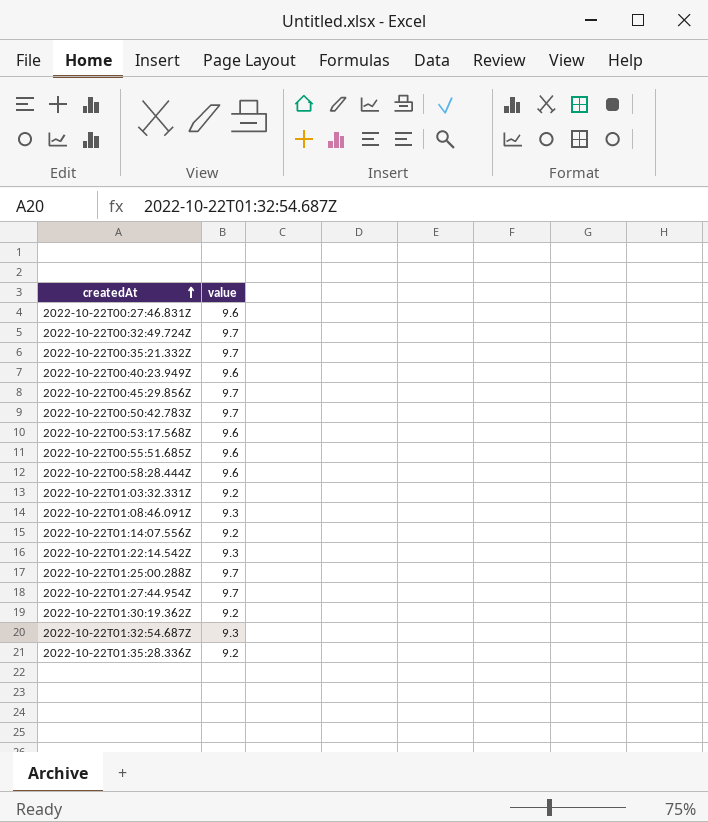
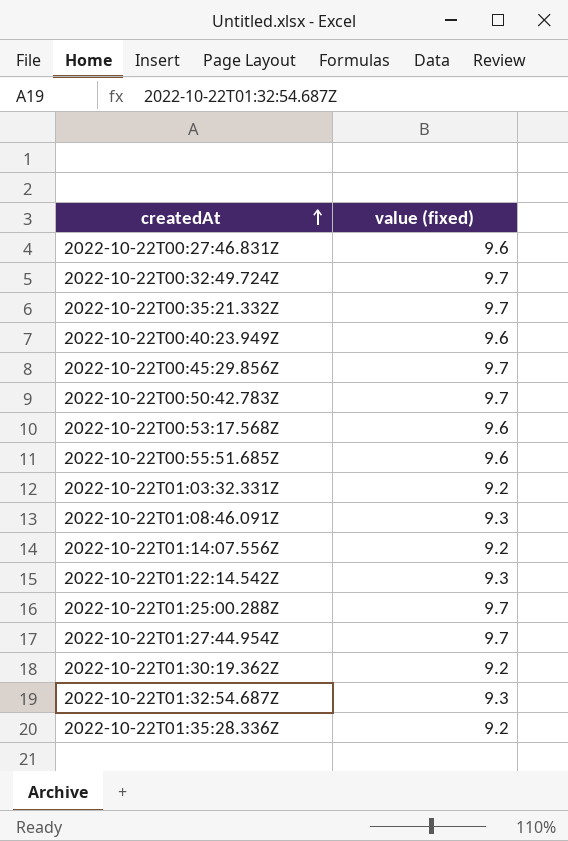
column name: value -> value (fixed)
row 2022-10-22T00:58:28.444Z: 9.6 -> none

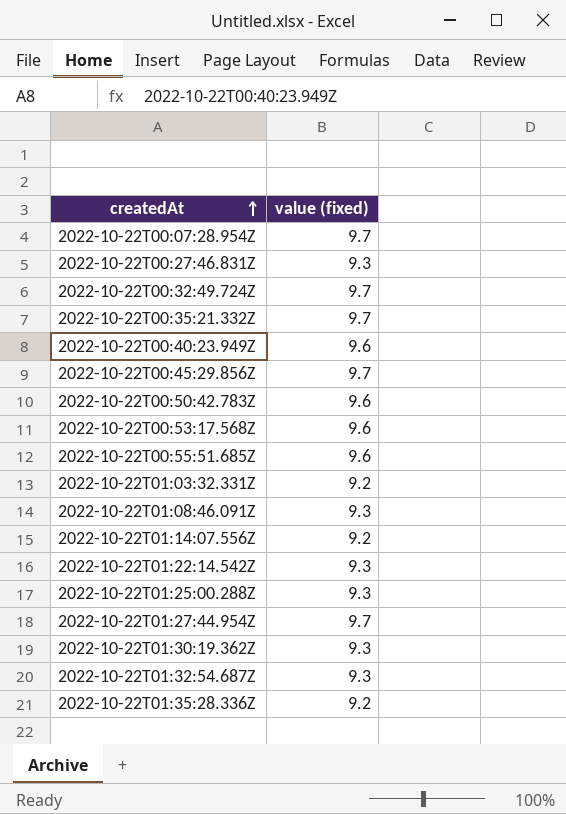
row 2022-10-22T00:07:28.954Z: none -> 9.7
2022-10-22T00:27:46.831Z | value (fixed): 9.6 -> 9.3
2022-10-22T00:50:42.783Z | value (fixed): 9.7 -> 9.6
2022-10-22T01:25:00.288Z | value (fixed): 9.7 -> 9.3
2022-10-22T01:30:19.362Z | value (fixed): 9.2 -> 9.3

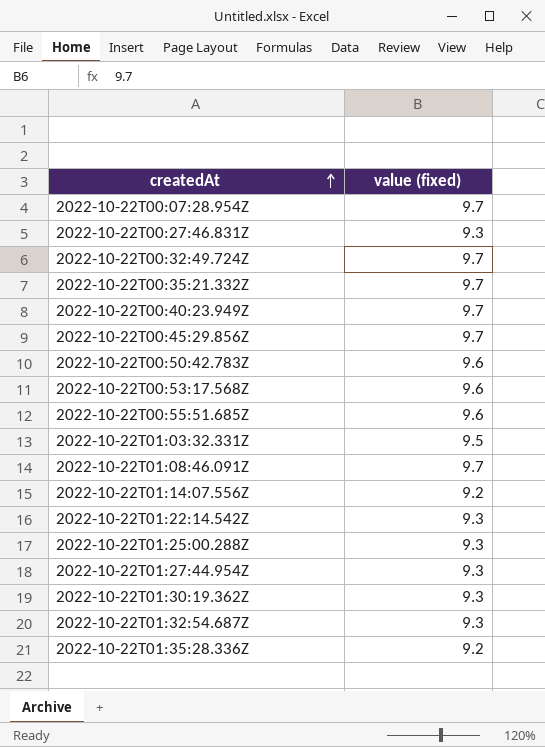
2022-10-22T00:40:23.949Z | value (fixed): 9.6 -> 9.7
2022-10-22T01:03:32.331Z | value (fixed): 9.2 -> 9.5
2022-10-22T01:08:46.091Z | value (fixed): 9.3 -> 9.7
2022-10-22T01:27:44.954Z | value (fixed): 9.7 -> 9.3

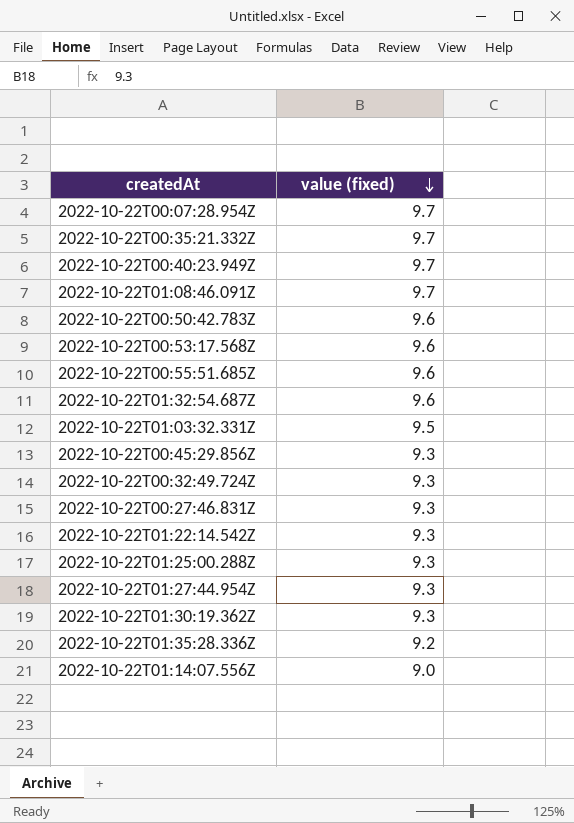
row order: createdAt ascending -> value (fixed) descending
2022-10-22T01:32:54.687Z | value (fixed): 9.3 -> 9.6
2022-10-22T00:45:29.856Z | value (fixed): 9.7 -> 9.3
2022-10-22T00:32:49.724Z | value (fixed): 9.7 -> 9.3
2022-10-22T01:14:07.556Z | value (fixed): 9.2 -> 9.0

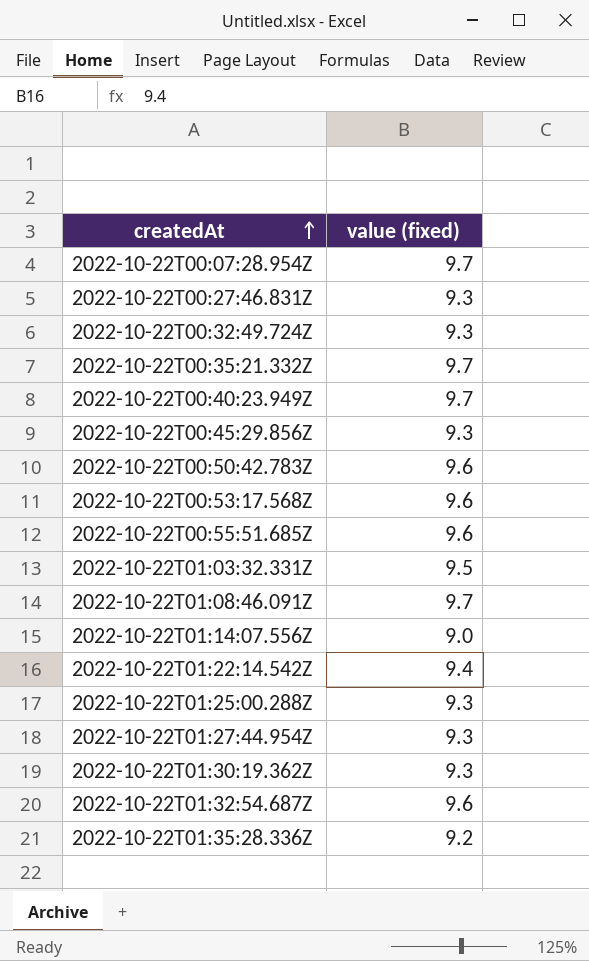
row order: value (fixed) descending -> createdAt ascending
2022-10-22T01:22:14.542Z | value (fixed): 9.3 -> 9.4

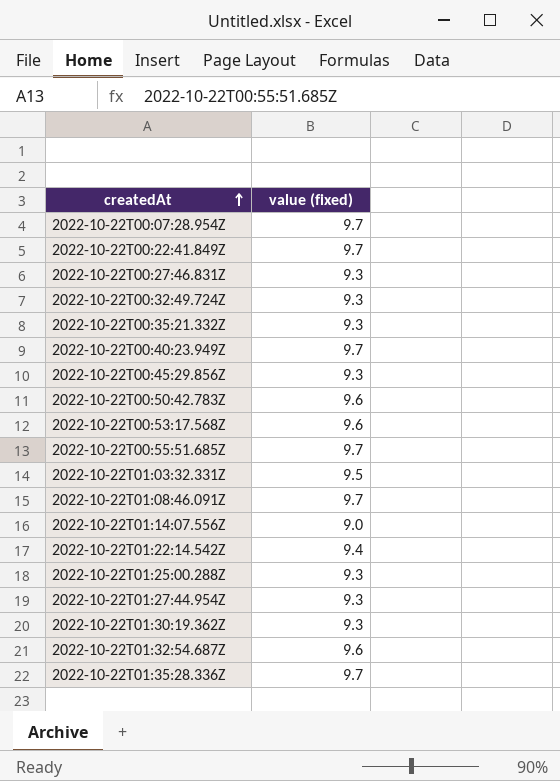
row 2022-10-22T00:22:41.849Z: none -> 9.7
2022-10-22T00:35:21.332Z | value (fixed): 9.7 -> 9.3
2022-10-22T00:55:51.685Z | value (fixed): 9.6 -> 9.7
2022-10-22T01:35:28.336Z | value (fixed): 9.2 -> 9.7

